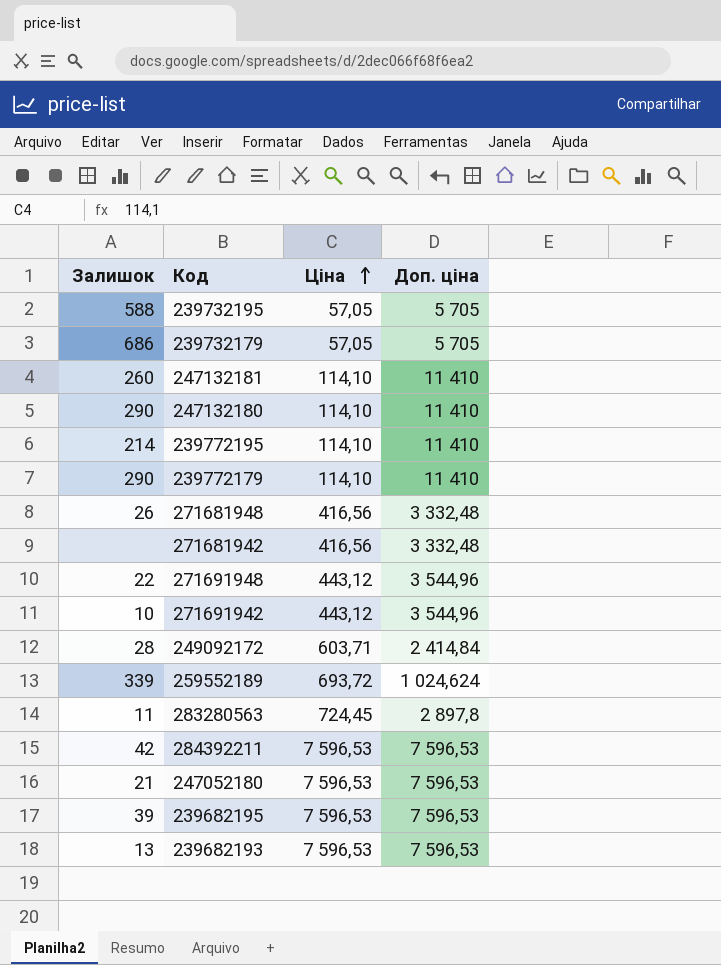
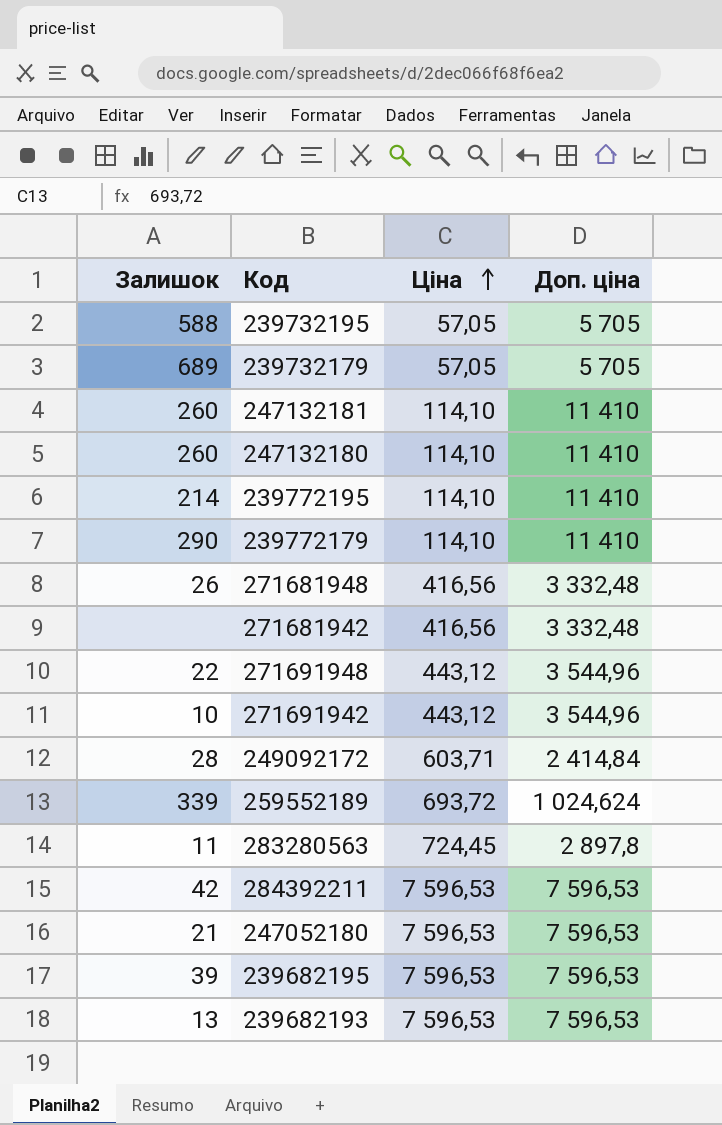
239732179 | Залишок: 686 -> 689
247132180 | Залишок: 290 -> 260

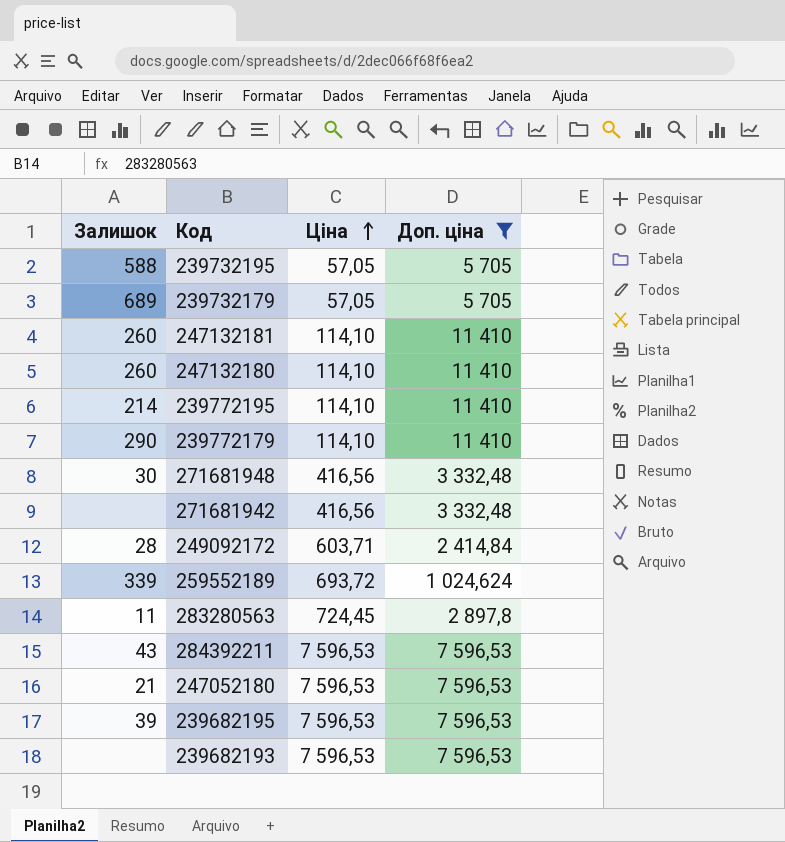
filter: none -> Доп. ціна != 3 544,96
271681948 | Залишок: 26 -> 30
284392211 | Залишок: 42 -> 43
239682193 | Залишок: 13 -> none

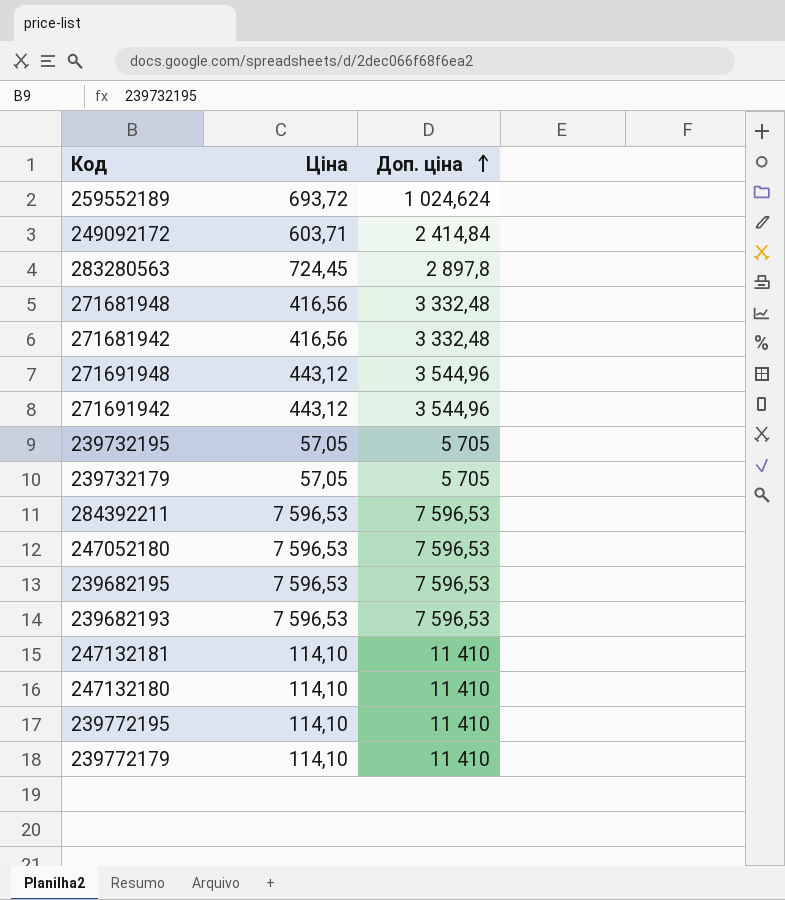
filter: Доп. ціна != 3 544,96 -> none
row order: Ціна ascending -> Доп. ціна ascending
column Залишок | position: 1 -> none

